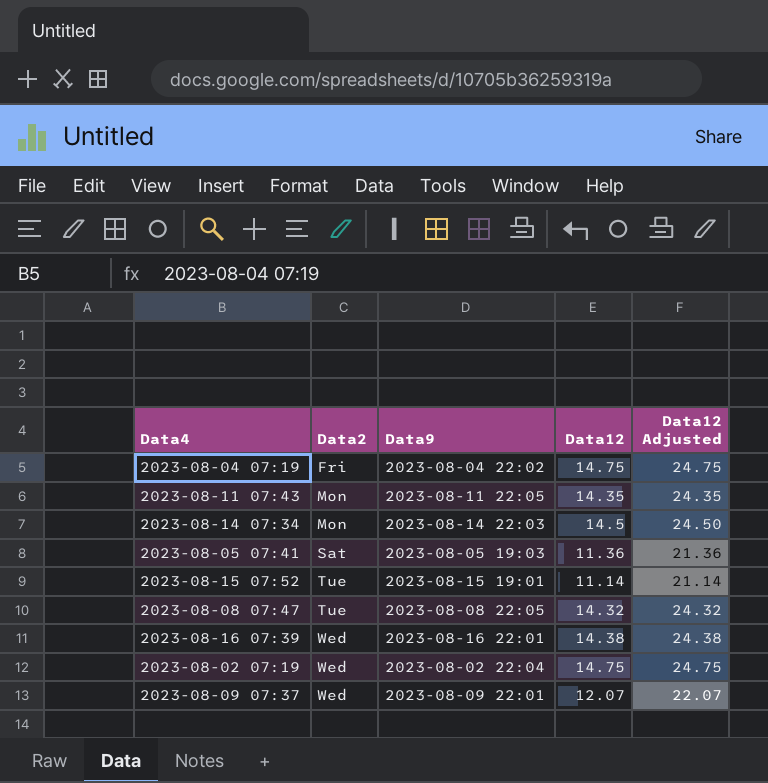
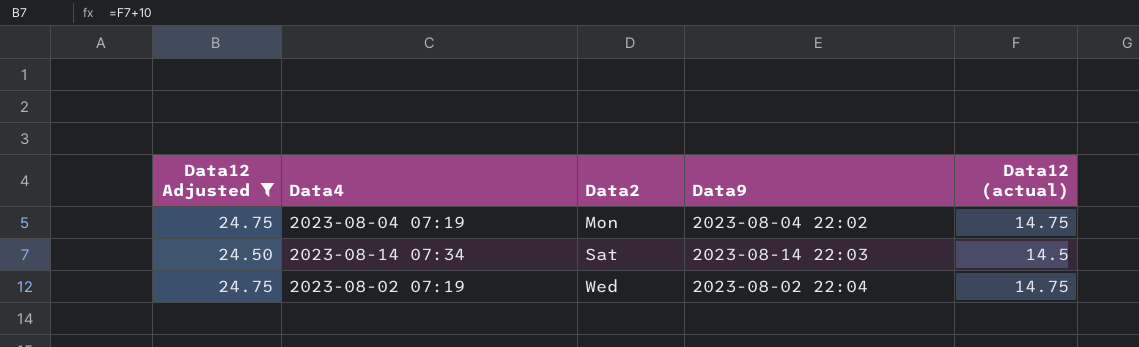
filter: none -> Data12 Adjusted >= 24.50
column Data12 Adjusted | position: 5 -> 1
column name: Data12 -> Data12 (actual)
2023-08-04 07:19 | Data2: Fri -> Mon
2023-08-14 07:34 | Data2: Mon -> Sat

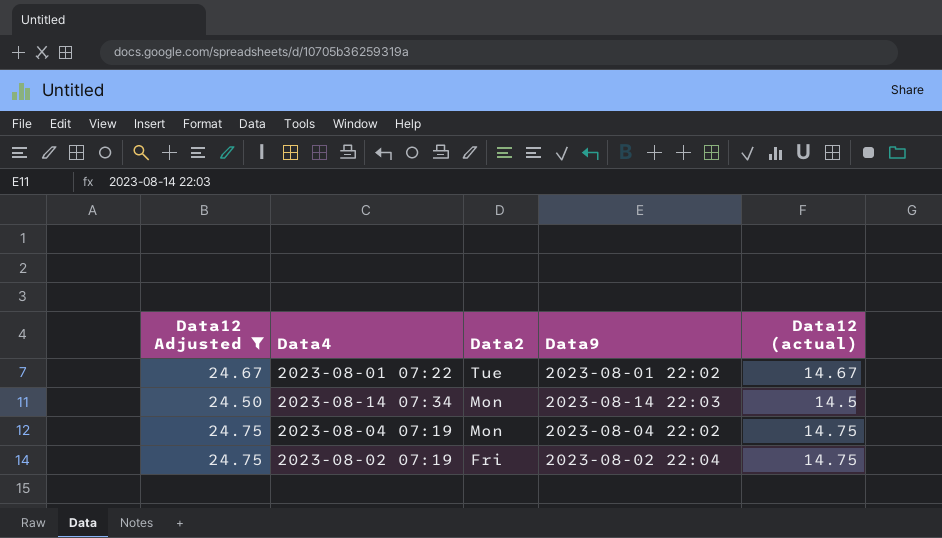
row order: Data2 ascending -> Data2 descending
row 2023-08-01 07:22: none -> 24.67 | Tue | 2023-08-01 22:02 | 14.67
2023-08-14 07:34 | Data2: Sat -> Mon
2023-08-02 07:19 | Data2: Wed -> Fri

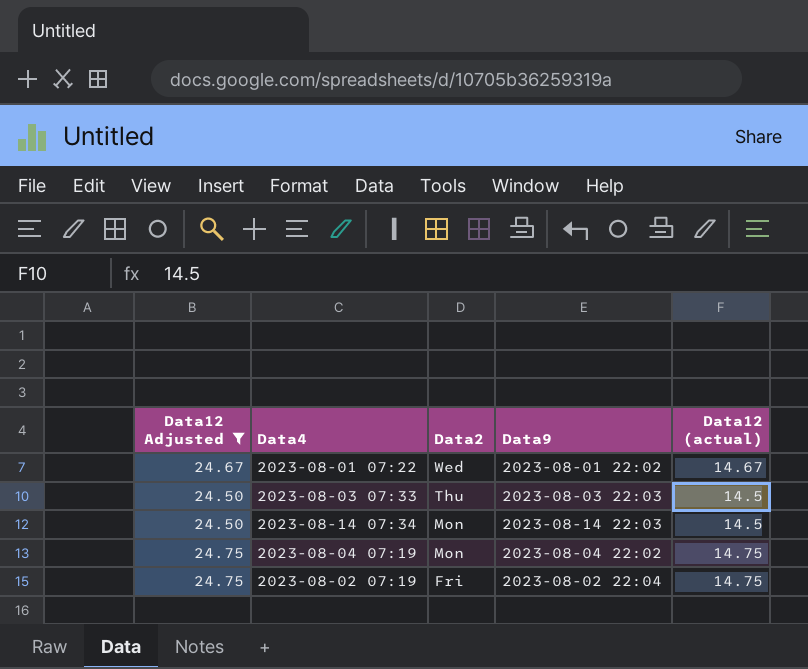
2023-08-01 07:22 | Data2: Tue -> Wed
row 2023-08-03 07:33: none -> 24.50 | Thu | 2023-08-03 22:03 | 14.5

